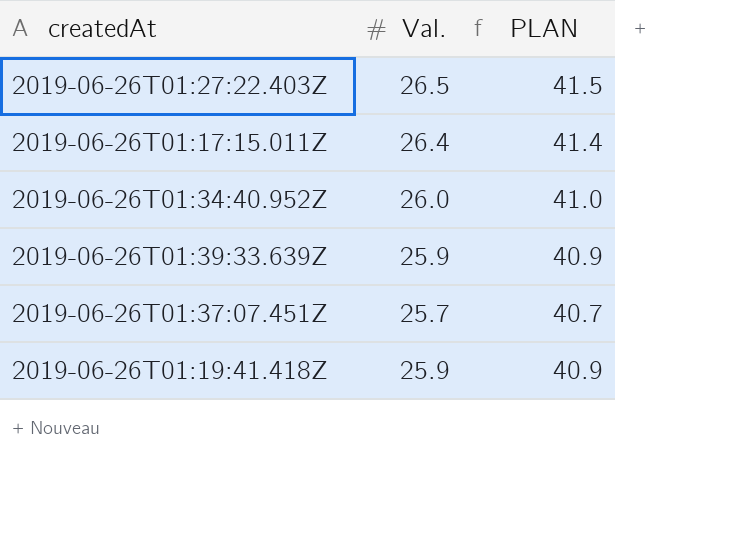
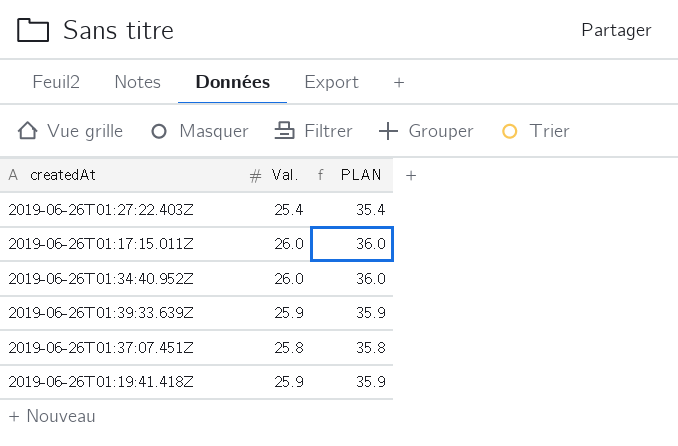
column PLAN | formula: [Val.] + 15 -> [Val.] + 10
2019-06-26T01:27:22.403Z | Val.: 26.5 -> 25.4
2019-06-26T01:17:15.011Z | Val.: 26.4 -> 26.0
2019-06-26T01:37:07.451Z | Val.: 25.7 -> 25.8

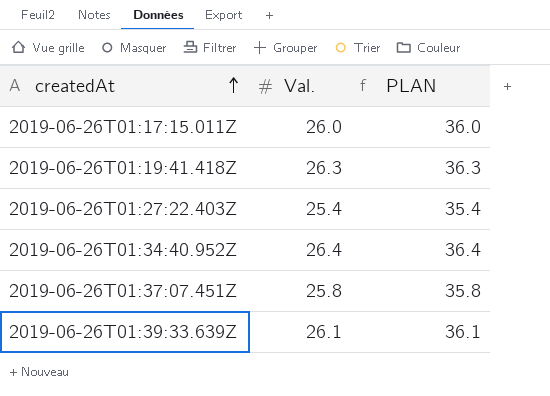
row order: none -> createdAt ascending
2019-06-26T01:19:41.418Z | Val.: 25.9 -> 26.3
2019-06-26T01:19:41.418Z | PLAN: 35.9 -> 36.3
2019-06-26T01:34:40.952Z | Val.: 26.0 -> 26.4
2019-06-26T01:34:40.952Z | PLAN: 36.0 -> 36.4
2019-06-26T01:39:33.639Z | Val.: 25.9 -> 26.1
2019-06-26T01:39:33.639Z | PLAN: 35.9 -> 36.1

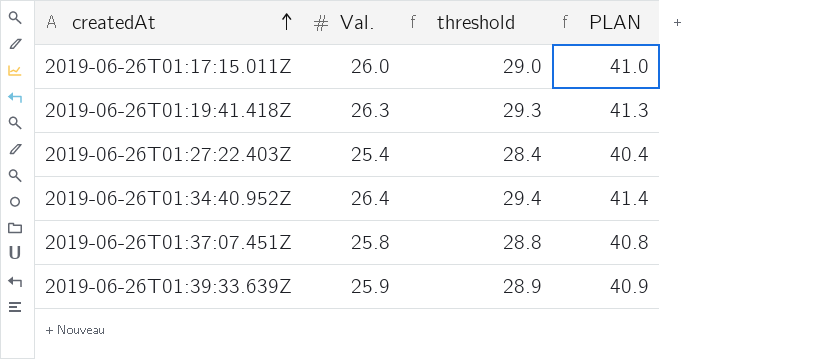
column threshold | formula: none -> [Val.] + 3
column PLAN | formula: [Val.] + 10 -> [Val.] + 15
2019-06-26T01:39:33.639Z | Val.: 26.1 -> 25.9

